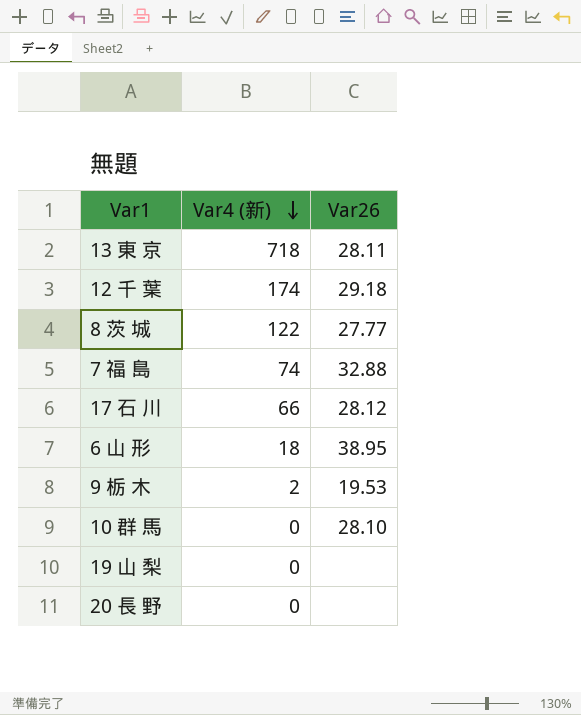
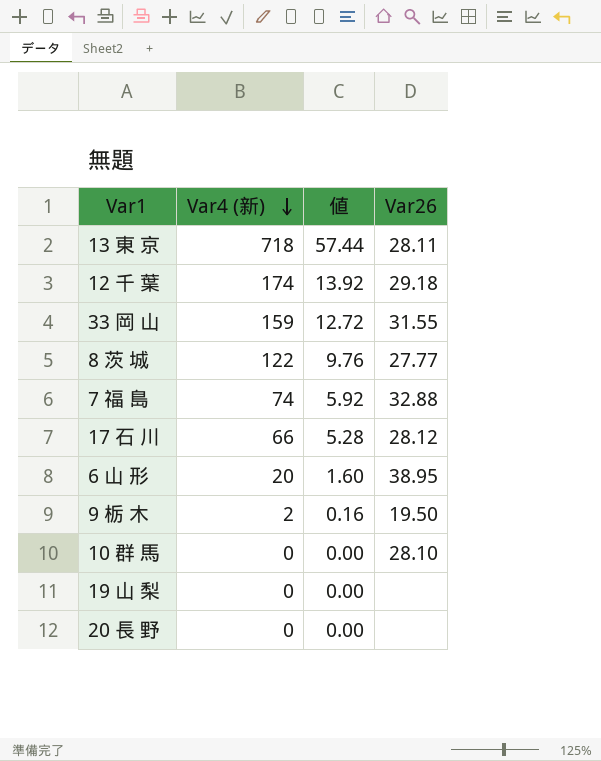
column 値 | formula: none -> [Var4 (新)] * 0.08
row 33 岡 山: none -> 159 | 12.72 | 31.55
6 山 形 | Var4 (新): 18 -> 20
9 栃 木 | Var26: 19.53 -> 19.50

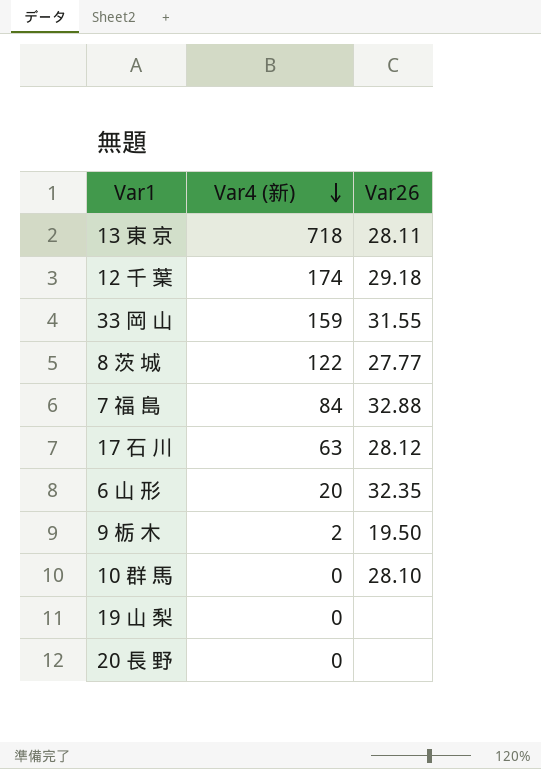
column 値 | formula: [Var4 (新)] * 0.08 -> none
7 福 島 | Var4 (新): 74 -> 84
17 石 川 | Var4 (新): 66 -> 63
6 山 形 | Var26: 38.95 -> 32.35

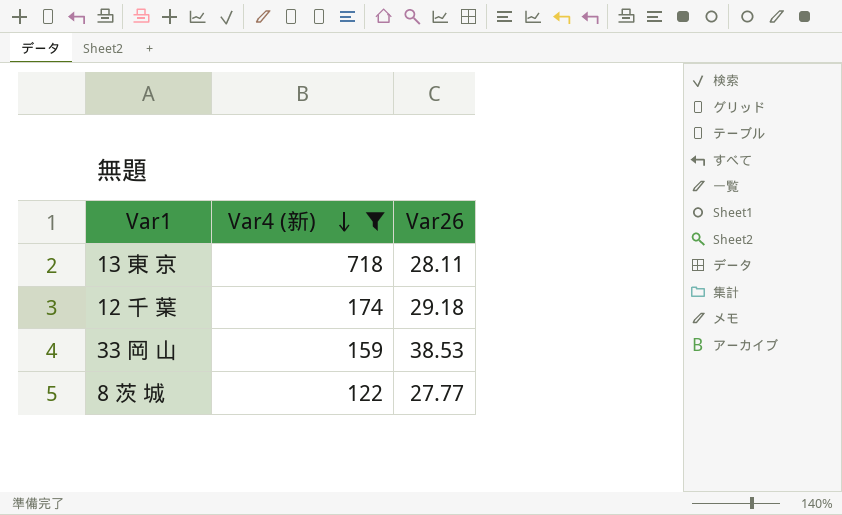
filter: none -> Var4 (新) >= 122
33 岡 山 | Var26: 31.55 -> 38.53

